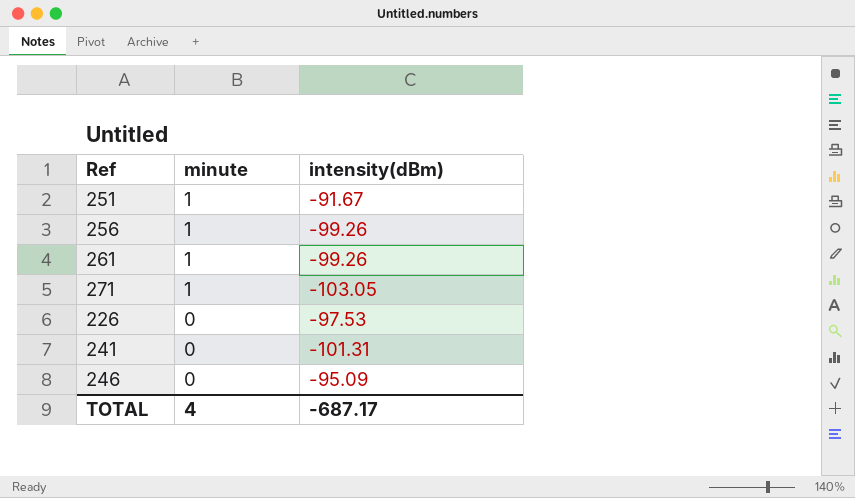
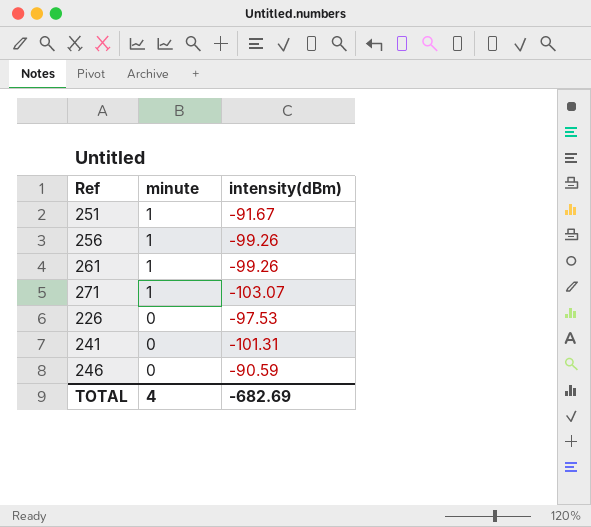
271 | intensity(dBm): -103.05 -> -103.07
246 | intensity(dBm): -95.09 -> -90.59
TOTAL | intensity(dBm): -687.17 -> -682.69

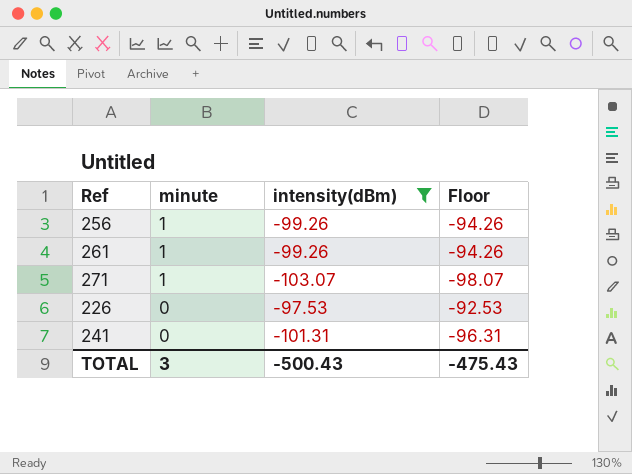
filter: none -> intensity(dBm) <= -97.53
column Floor | formula: none -> [intensity(dBm)] + 5
TOTAL | minute: 4 -> 3
TOTAL | intensity(dBm): -682.69 -> -500.43

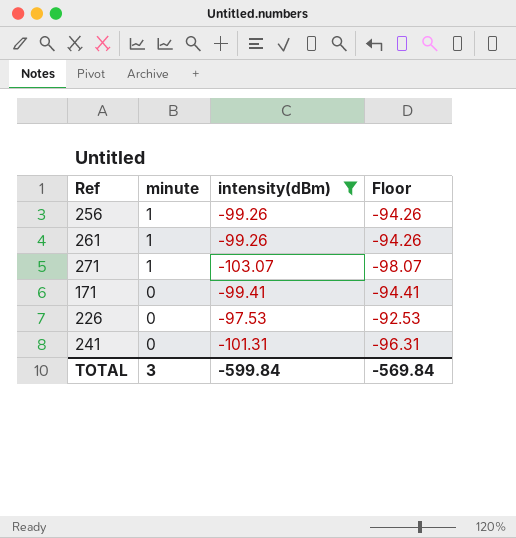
row 171: none -> 0 | -99.41 | -94.41
TOTAL | intensity(dBm): -500.43 -> -599.84
TOTAL | Floor: -475.43 -> -569.84

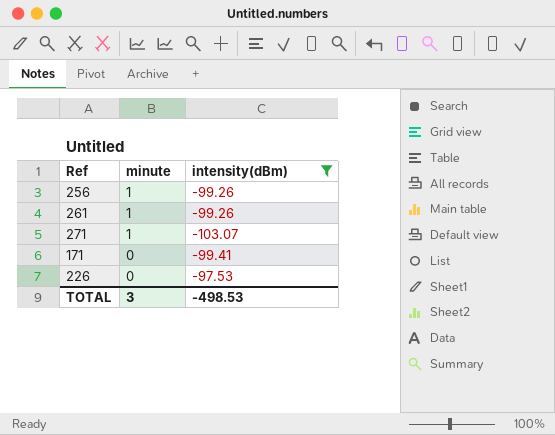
column Floor | formula: [intensity(dBm)] + 5 -> none
row 241: 0 | -101.31 | -96.31 -> none
TOTAL | intensity(dBm): -599.84 -> -498.53

